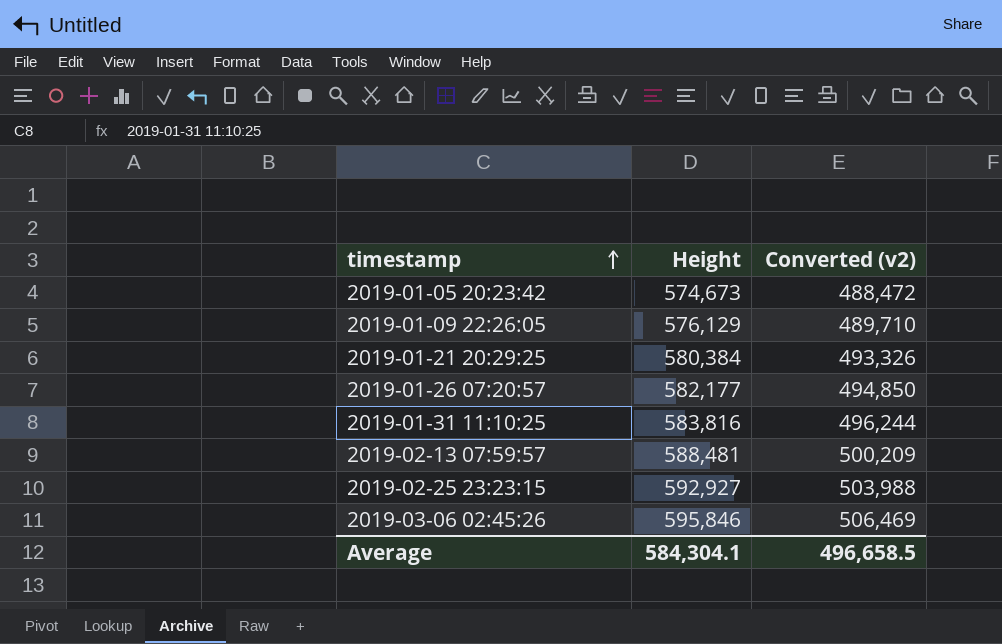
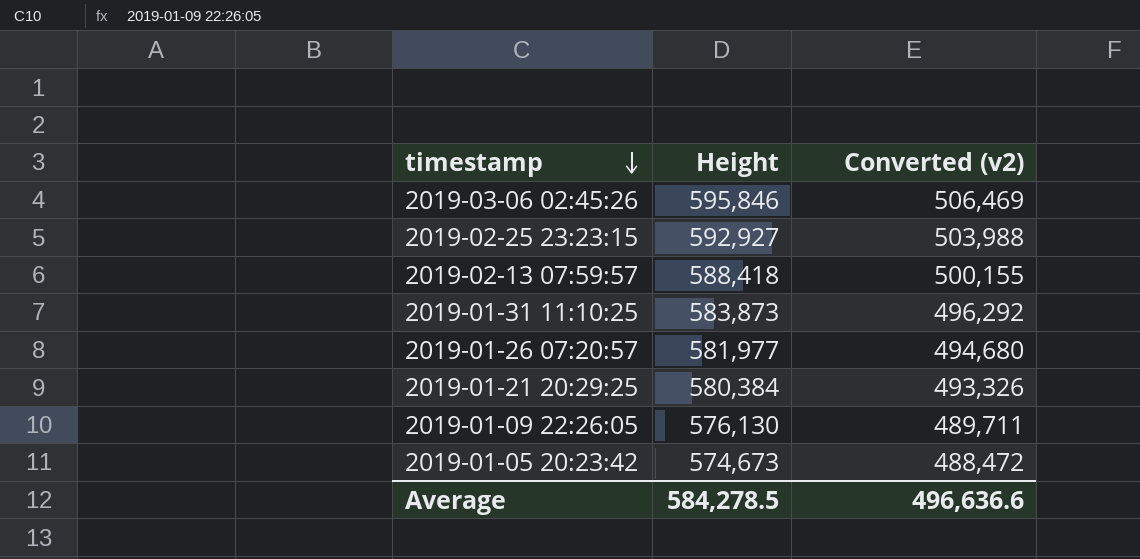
row order: timestamp ascending -> timestamp descending
2019-02-13 07:59:57 | Height: 588,481 -> 588,418
2019-02-13 07:59:57 | Converted (v2): 500,209 -> 500,155
2019-01-31 11:10:25 | Height: 583,816 -> 583,873
2019-01-31 11:10:25 | Converted (v2): 496,244 -> 496,292
2019-01-26 07:20:57 | Height: 582,177 -> 581,977
2019-01-26 07:20:57 | Converted (v2): 494,850 -> 494,680
2019-01-09 22:26:05 | Height: 576,129 -> 576,130
2019-01-09 22:26:05 | Converted (v2): 489,710 -> 489,711
Average | Height: 584,304.1 -> 584,278.5
Average | Converted (v2): 496,658.5 -> 496,636.6

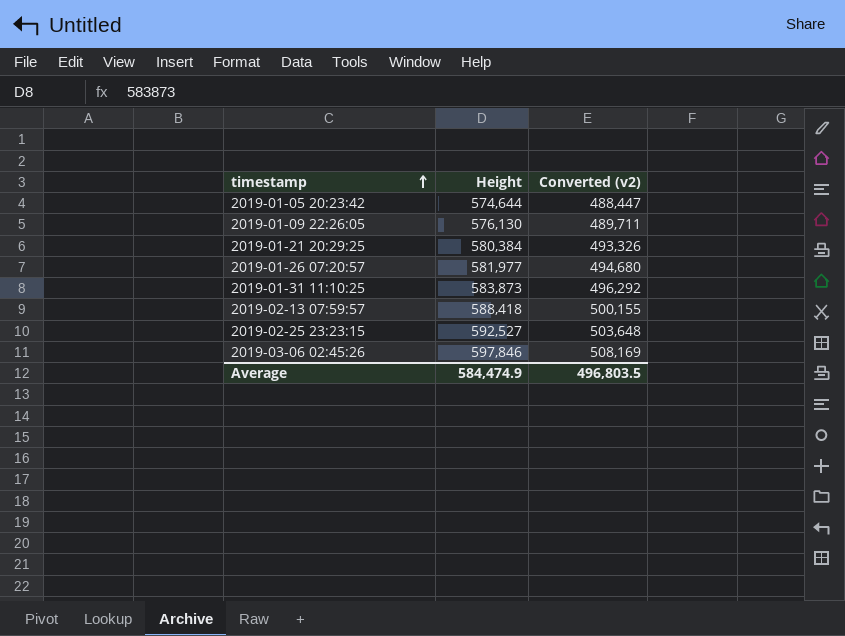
row order: timestamp descending -> timestamp ascending
2019-01-05 20:23:42 | Height: 574,673 -> 574,644
2019-01-05 20:23:42 | Converted (v2): 488,472 -> 488,447
2019-02-25 23:23:15 | Height: 592,927 -> 592,527
2019-02-25 23:23:15 | Converted (v2): 503,988 -> 503,648
2019-03-06 02:45:26 | Height: 595,846 -> 597,846
2019-03-06 02:45:26 | Converted (v2): 506,469 -> 508,169
Average | Height: 584,278.5 -> 584,474.9
Average | Converted (v2): 496,636.6 -> 496,803.5

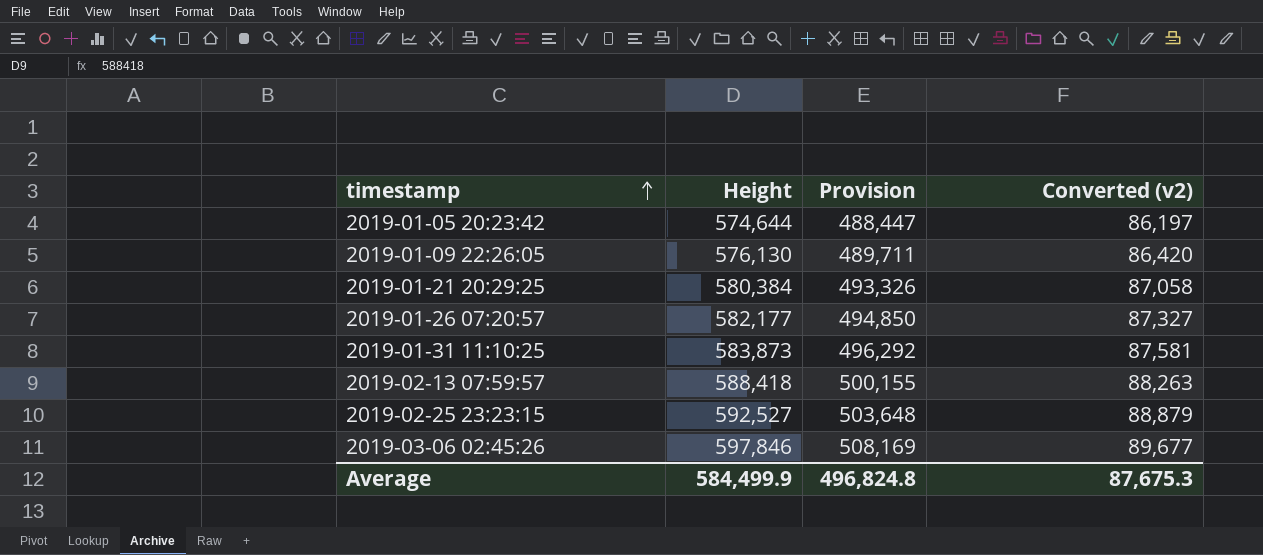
column Provision | formula: none -> [Height] * 0.85
column Converted (v2) | formula: [Height] * 0.85 -> [Height] * 0.15
2019-01-26 07:20:57 | Height: 581,977 -> 582,177
Average | Height: 584,474.9 -> 584,499.9
Average | Converted (v2): 496,803.5 -> 87,675.3

